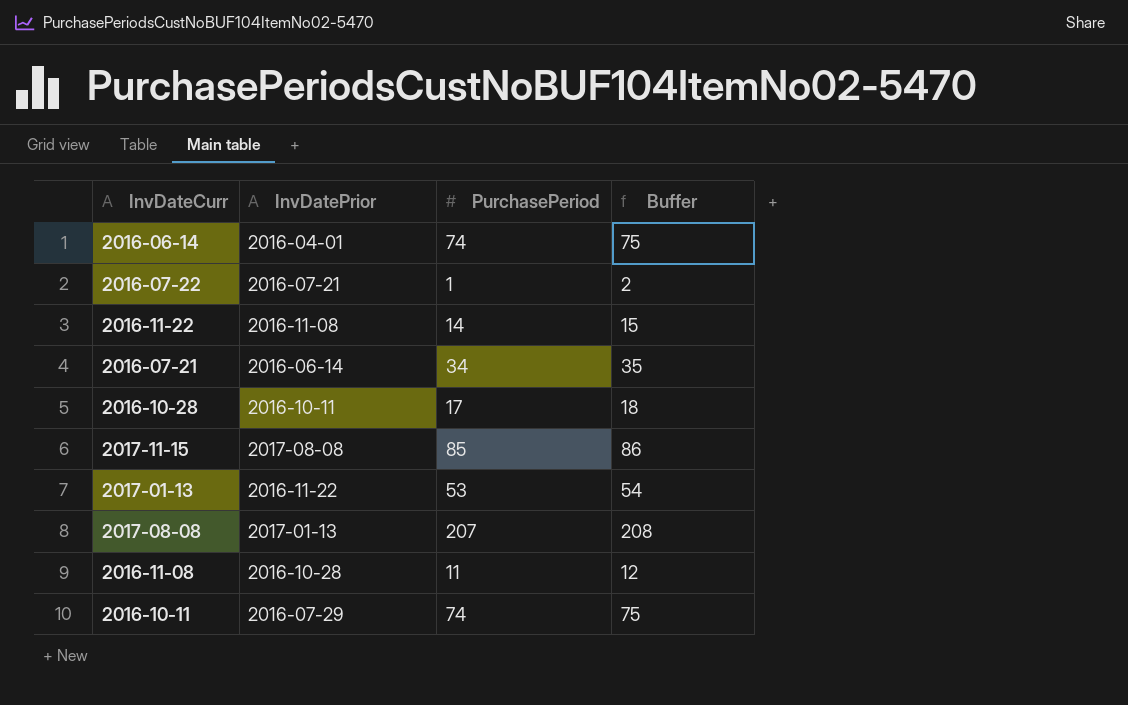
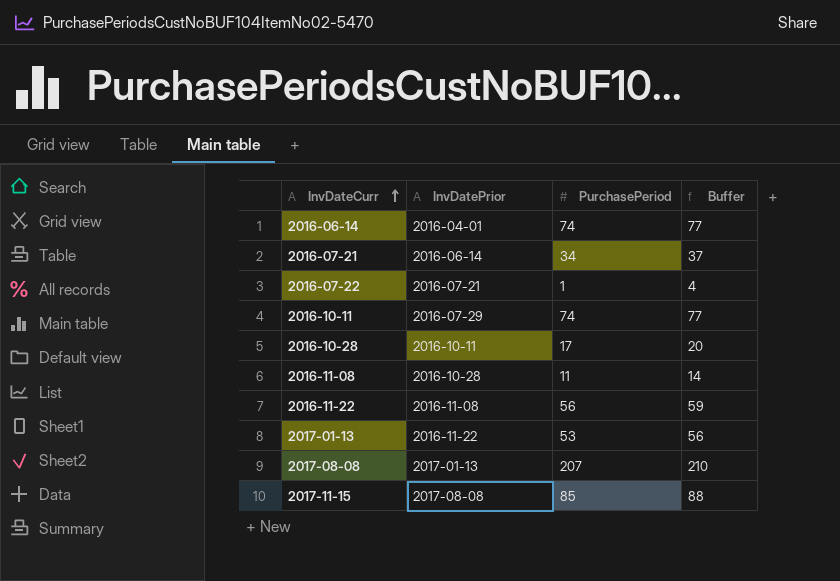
row order: none -> InvDateCurr ascending
column Buffer | formula: [PurchasePeriod] + 1 -> [PurchasePeriod] + 3
2016-11-22 | PurchasePeriod: 14 -> 56

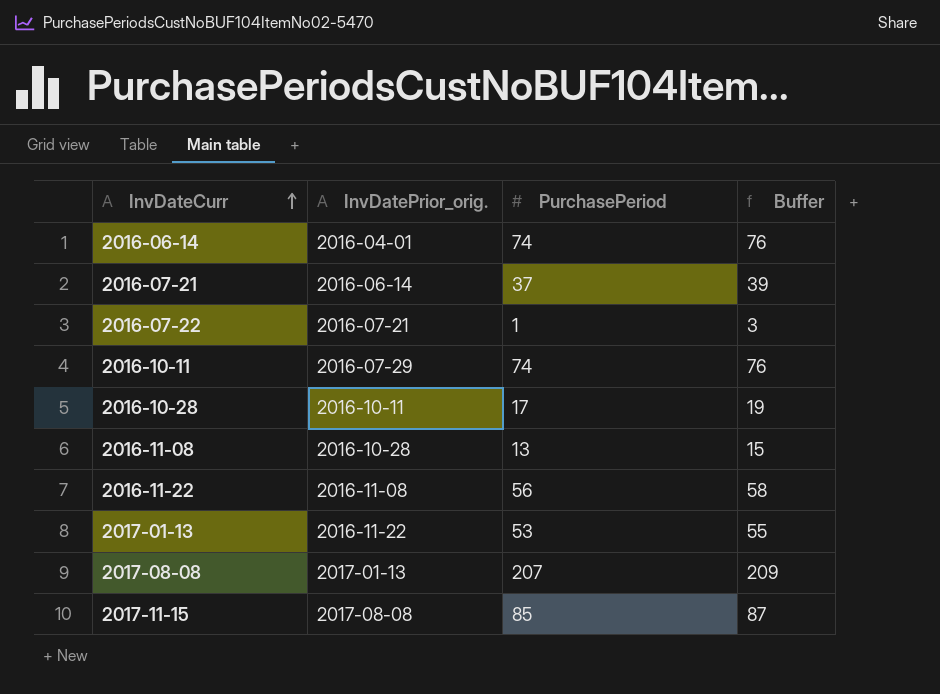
column name: InvDatePrior -> InvDatePrior_orig.
column Buffer | formula: [PurchasePeriod] + 3 -> [PurchasePeriod] + 2
2016-07-21 | PurchasePeriod: 34 -> 37
2016-11-08 | PurchasePeriod: 11 -> 13

